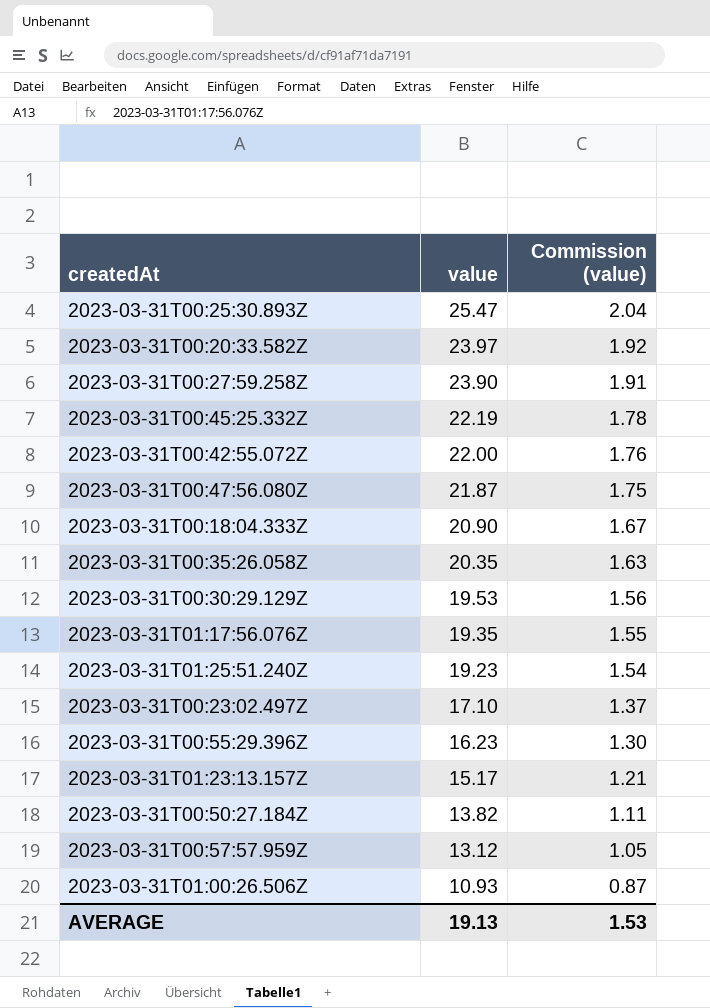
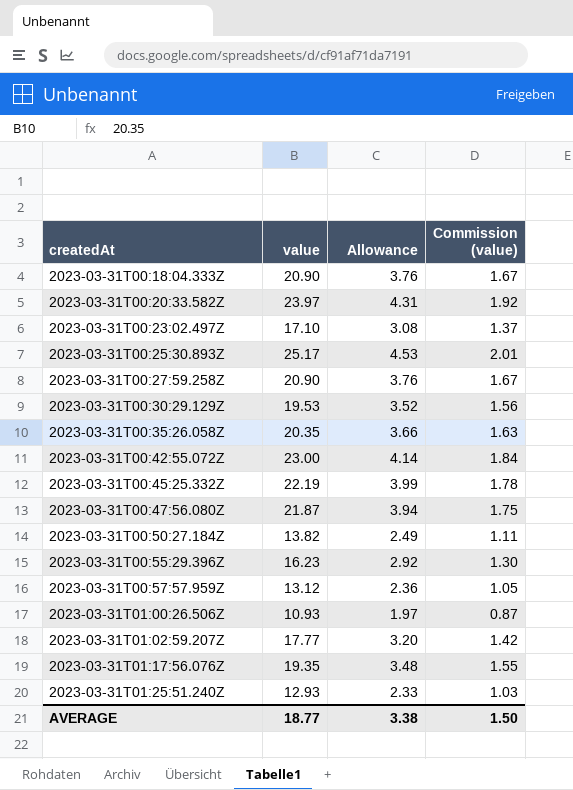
row order: value descending -> createdAt ascending
column Allowance | formula: none -> [value] * 0.18
row 2023-03-31T01:23:13.157Z: 15.17 | 1.21 -> none
2023-03-31T00:25:30.893Z | value: 25.47 -> 25.17
2023-03-31T00:25:30.893Z | Commission (value): 2.04 -> 2.01
2023-03-31T00:27:59.258Z | value: 23.90 -> 20.90
2023-03-31T00:27:59.258Z | Commission (value): 1.91 -> 1.67
2023-03-31T00:42:55.072Z | value: 22.00 -> 23.00
2023-03-31T00:42:55.072Z | Commission (value): 1.76 -> 1.84
row 2023-03-31T01:02:59.207Z: none -> 17.77 | 3.20 | 1.42
2023-03-31T01:25:51.240Z | value: 19.23 -> 12.93
2023-03-31T01:25:51.240Z | Commission (value): 1.54 -> 1.03
AVERAGE | value: 19.13 -> 18.77
AVERAGE | Commission (value): 1.53 -> 1.50

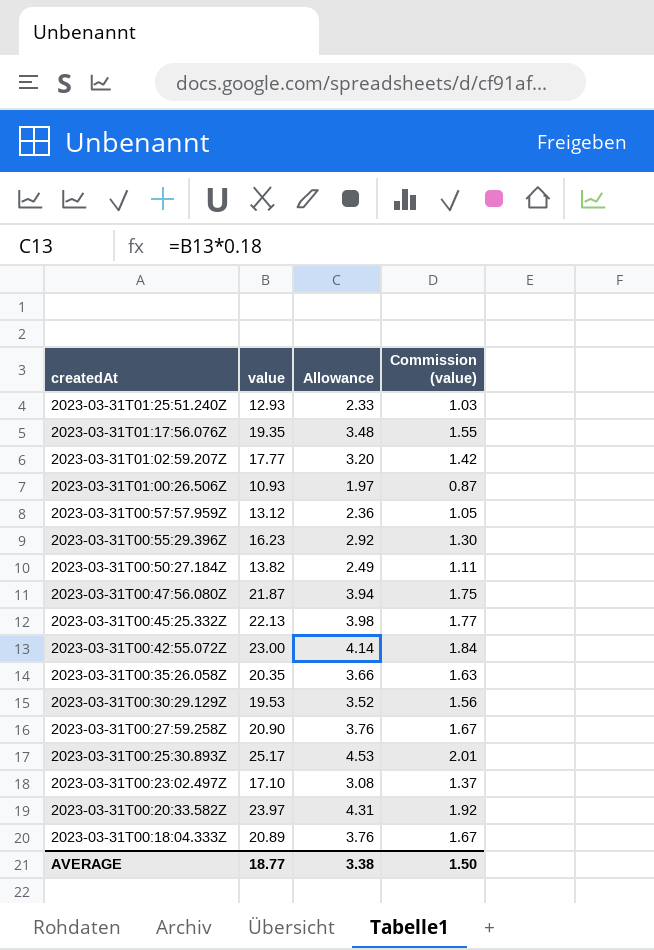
row order: createdAt ascending -> createdAt descending
2023-03-31T00:45:25.332Z | value: 22.19 -> 22.13
2023-03-31T00:45:25.332Z | Allowance: 3.99 -> 3.98
2023-03-31T00:45:25.332Z | Commission (value): 1.78 -> 1.77
2023-03-31T00:18:04.333Z | value: 20.90 -> 20.89

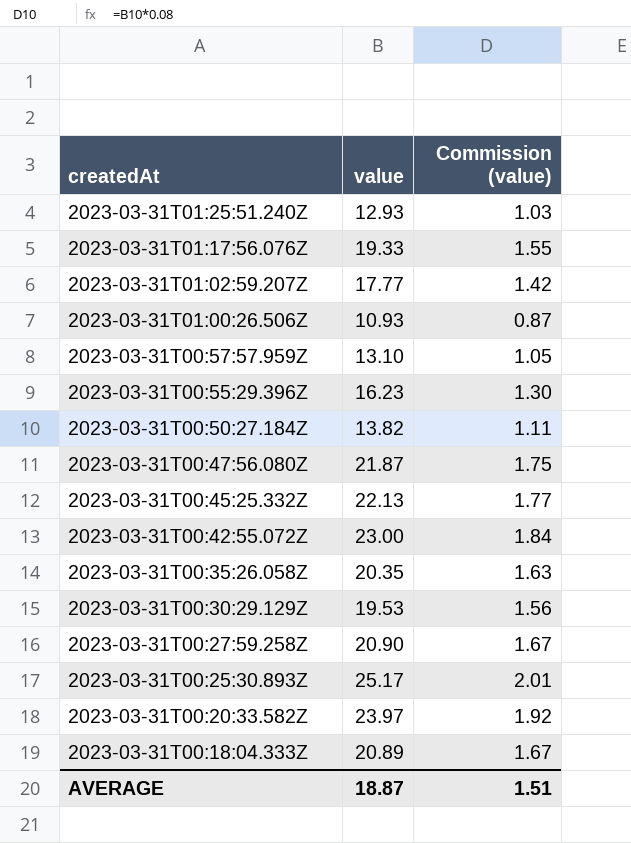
column Allowance | formula: [value] * 0.18 -> none
row 2023-03-31T00:23:02.497Z: 17.10 | 3.08 | 1.37 -> none
2023-03-31T01:17:56.076Z | value: 19.35 -> 19.33
2023-03-31T00:57:57.959Z | value: 13.12 -> 13.10
AVERAGE | value: 18.77 -> 18.87
AVERAGE | Commission (value): 1.50 -> 1.51

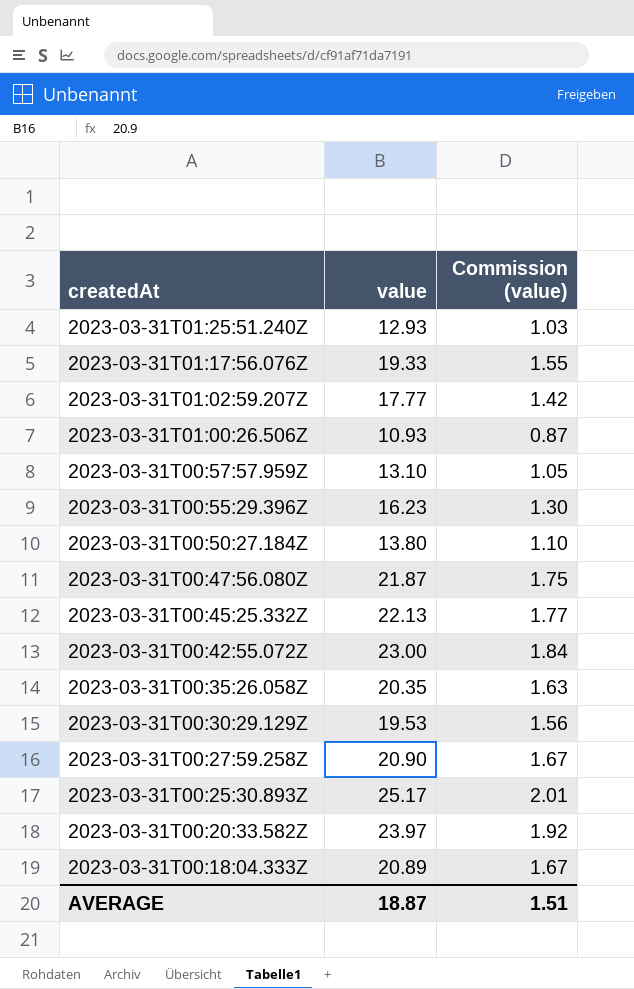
2023-03-31T00:50:27.184Z | value: 13.82 -> 13.80
2023-03-31T00:50:27.184Z | Commission (value): 1.11 -> 1.10

